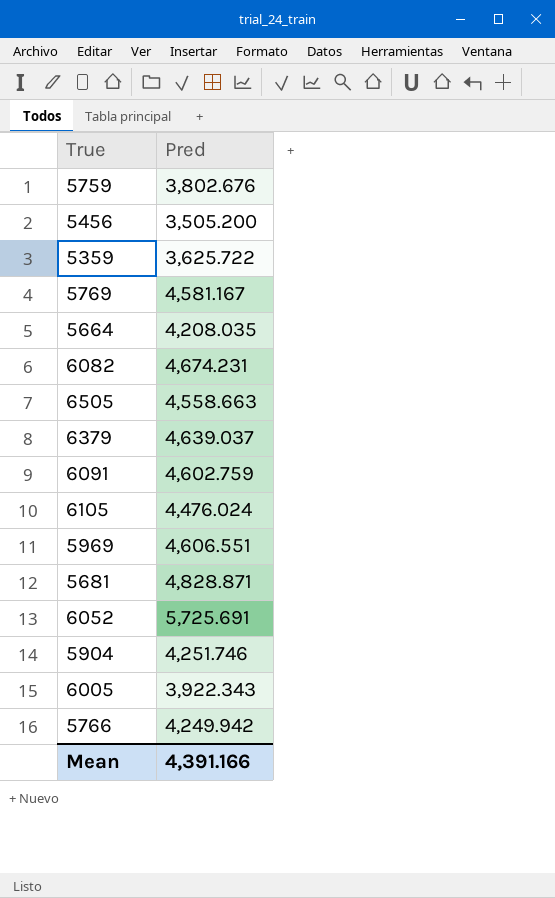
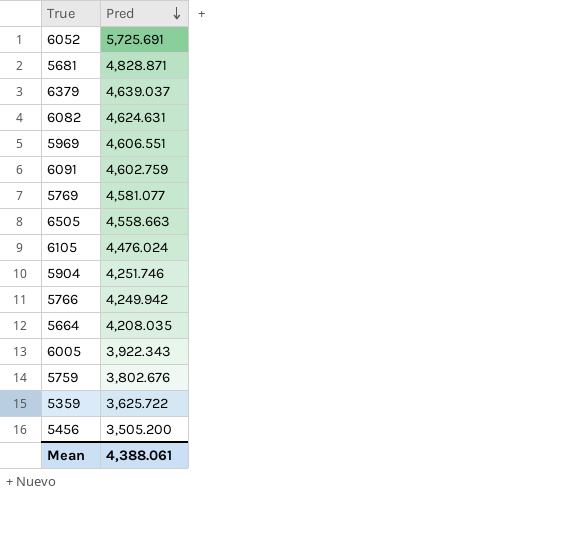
row order: none -> Pred descending
6082 | Pred: 4,674.231 -> 4,624.631
5769 | Pred: 4,581.167 -> 4,581.077
Mean | Pred: 4,391.166 -> 4,388.061

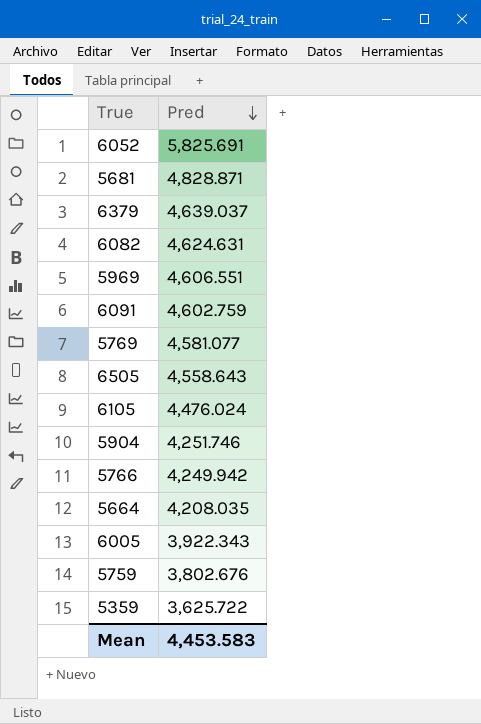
row 5456: 3,505.200 -> none
6052 | Pred: 5,725.691 -> 5,825.691
6505 | Pred: 4,558.663 -> 4,558.643
Mean | Pred: 4,388.061 -> 4,453.583

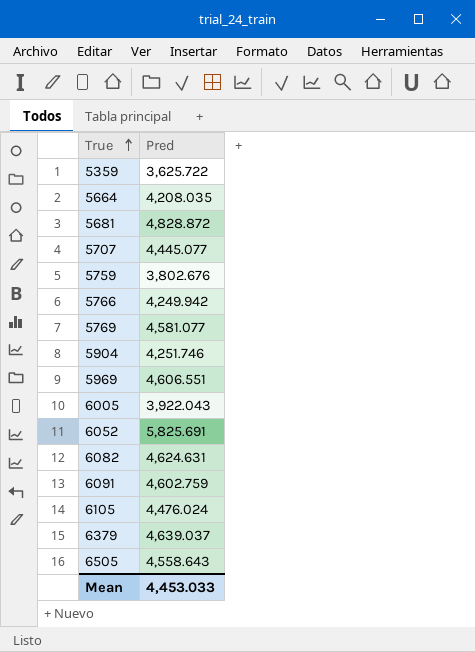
row order: Pred descending -> True ascending
5681 | Pred: 4,828.871 -> 4,828.872
row 5707: none -> 4,445.077
6005 | Pred: 3,922.343 -> 3,922.043
Mean | Pred: 4,453.583 -> 4,453.033

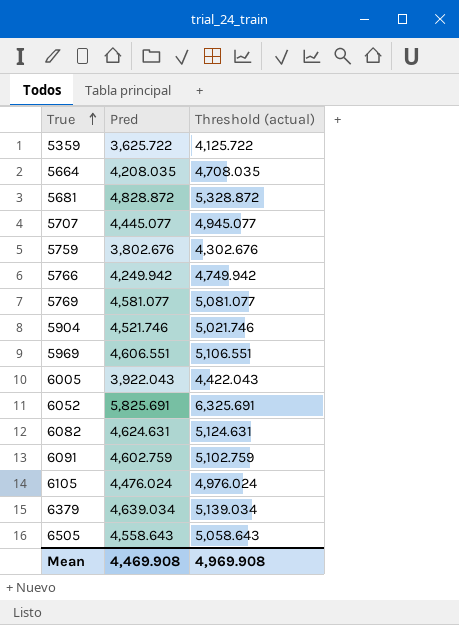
column Threshold (actual) | formula: none -> [Pred] + 500
5904 | Pred: 4,251.746 -> 4,521.746
6379 | Pred: 4,639.037 -> 4,639.034
Mean | Pred: 4,453.033 -> 4,469.908

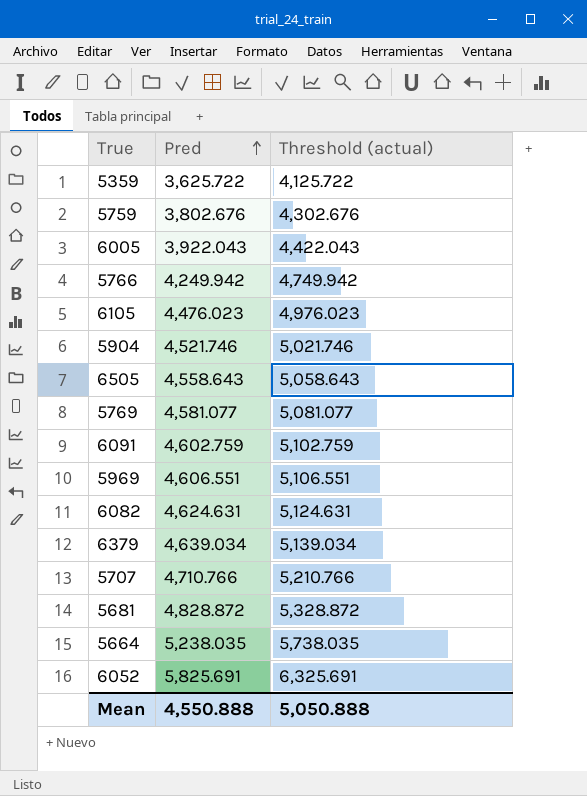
row order: True ascending -> Pred ascending
6105 | Pred: 4,476.024 -> 4,476.023
6105 | Threshold (actual): 4,976.024 -> 4,976.023
5707 | Pred: 4,445.077 -> 4,710.766
5707 | Threshold (actual): 4,945.077 -> 5,210.766
5664 | Pred: 4,208.035 -> 5,238.035
5664 | Threshold (actual): 4,708.035 -> 5,738.035
Mean | Pred: 4,469.908 -> 4,550.888
Mean | Threshold (actual): 4,969.908 -> 5,050.888

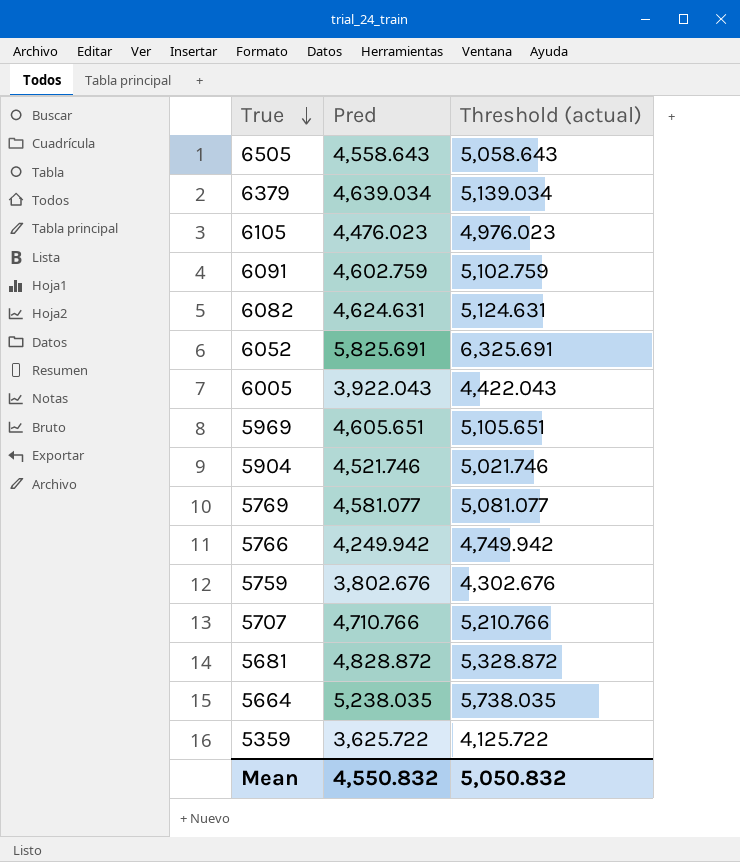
row order: Pred ascending -> True descending
5969 | Pred: 4,606.551 -> 4,605.651
5969 | Threshold (actual): 5,106.551 -> 5,105.651
Mean | Pred: 4,550.888 -> 4,550.832
Mean | Threshold (actual): 5,050.888 -> 5,050.832

